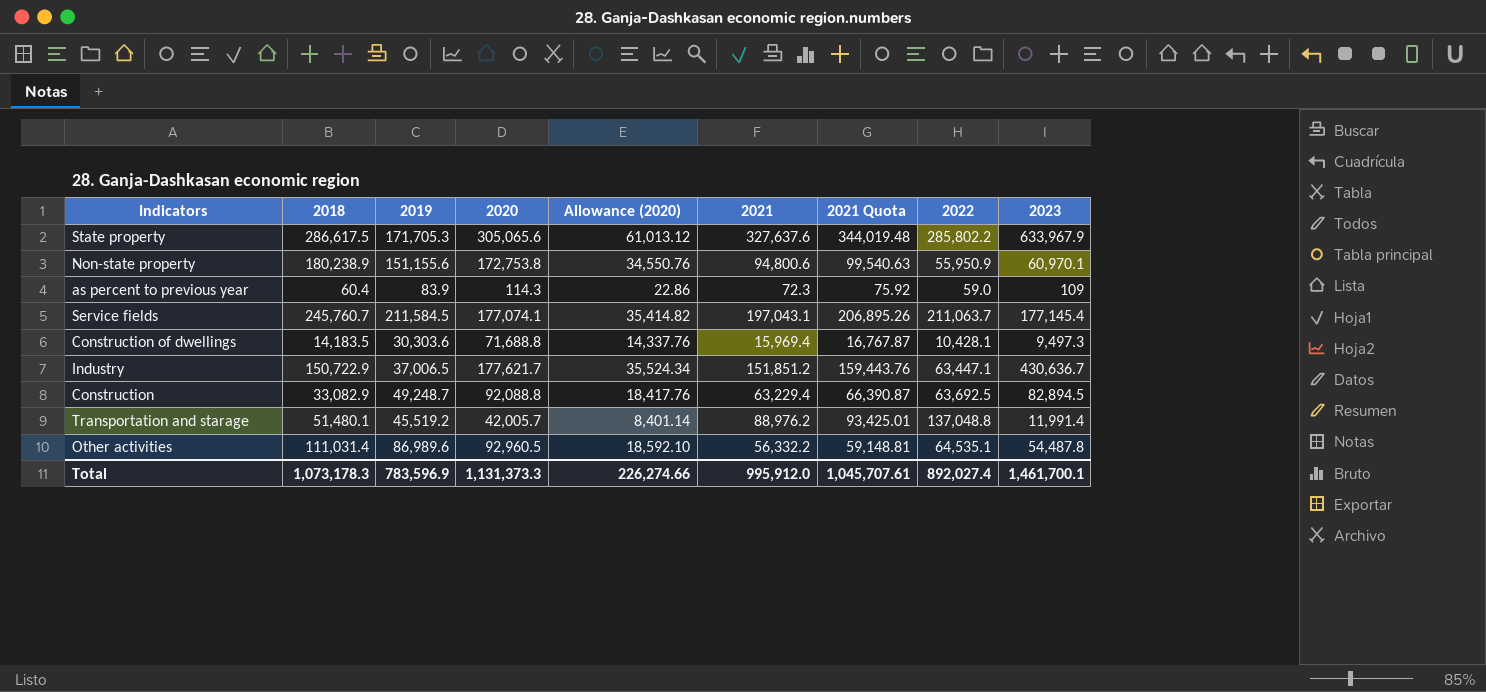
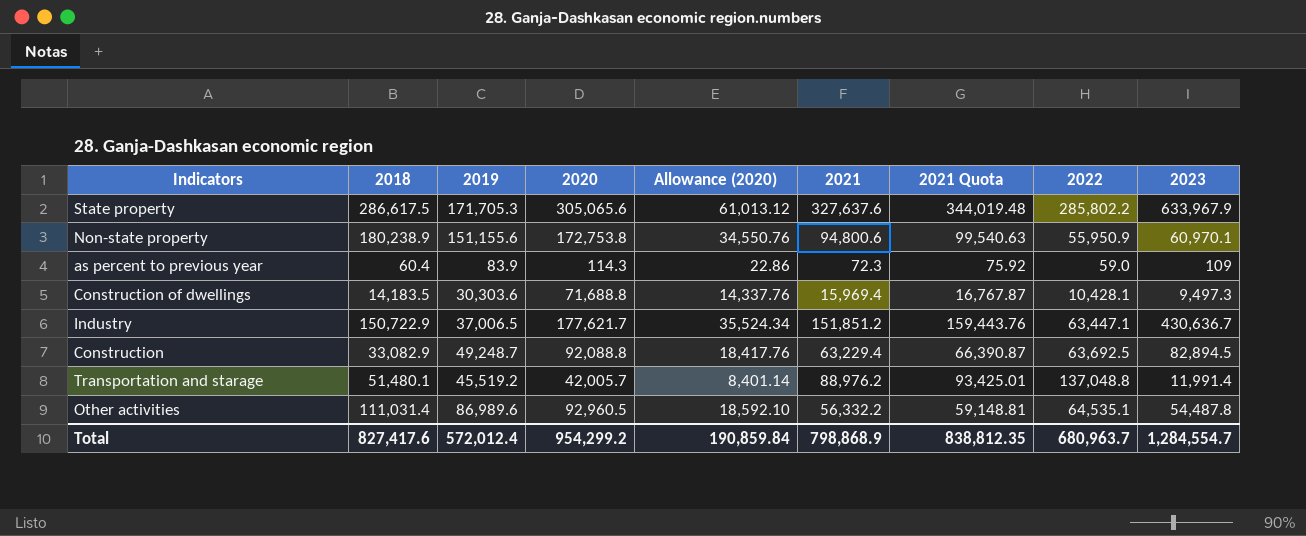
row Service fields: 245,760.7 | 211,584.5 | 177,074.1 | 35,414.82 | 197,043.1 | 206,895.26 | 211,063.7 | 177,145.4 -> none
Total | 2018: 1,073,178.3 -> 827,417.6
Total | 2019: 783,596.9 -> 572,012.4
Total | 2020: 1,131,373.3 -> 954,299.2
Total | Allowance (2020): 226,274.66 -> 190,859.84
Total | 2021: 995,912.0 -> 798,868.9
Total | 2021 Quota: 1,045,707.61 -> 838,812.35
Total | 2022: 892,027.4 -> 680,963.7
Total | 2023: 1,461,700.1 -> 1,284,554.7

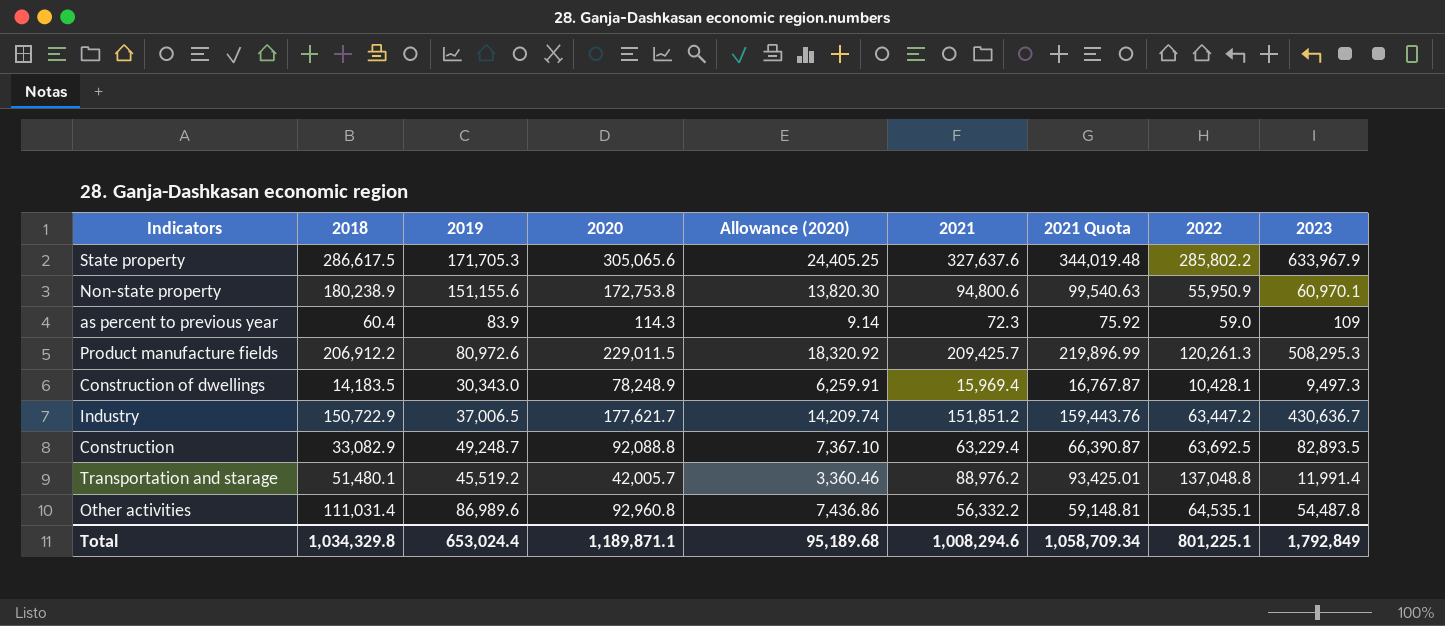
column Allowance (2020) | formula: [2020] * 0.2 -> [2020] * 0.08
row Product manufacture fields: none -> 206,912.2 | 80,972.6 | 229,011.5 | 18,320.92 | 209,425.7 | 219,896.99 | 120,261.3 | 508,295.3
Construction of dwellings | 2019: 30,303.6 -> 30,343.0
Construction of dwellings | 2020: 71,688.8 -> 78,248.9
Industry | 2022: 63,447.1 -> 63,447.2
Construction | 2023: 82,894.5 -> 82,893.5
Other activities | 2020: 92,960.5 -> 92,960.8
Total | 2018: 827,417.6 -> 1,034,329.8
Total | 2019: 572,012.4 -> 653,024.4
Total | 2020: 954,299.2 -> 1,189,871.1
Total | Allowance (2020): 190,859.84 -> 95,189.68
Total | 2021: 798,868.9 -> 1,008,294.6
Total | 2021 Quota: 838,812.35 -> 1,058,709.34
Total | 2022: 680,963.7 -> 801,225.1
Total | 2023: 1,284,554.7 -> 1,792,849

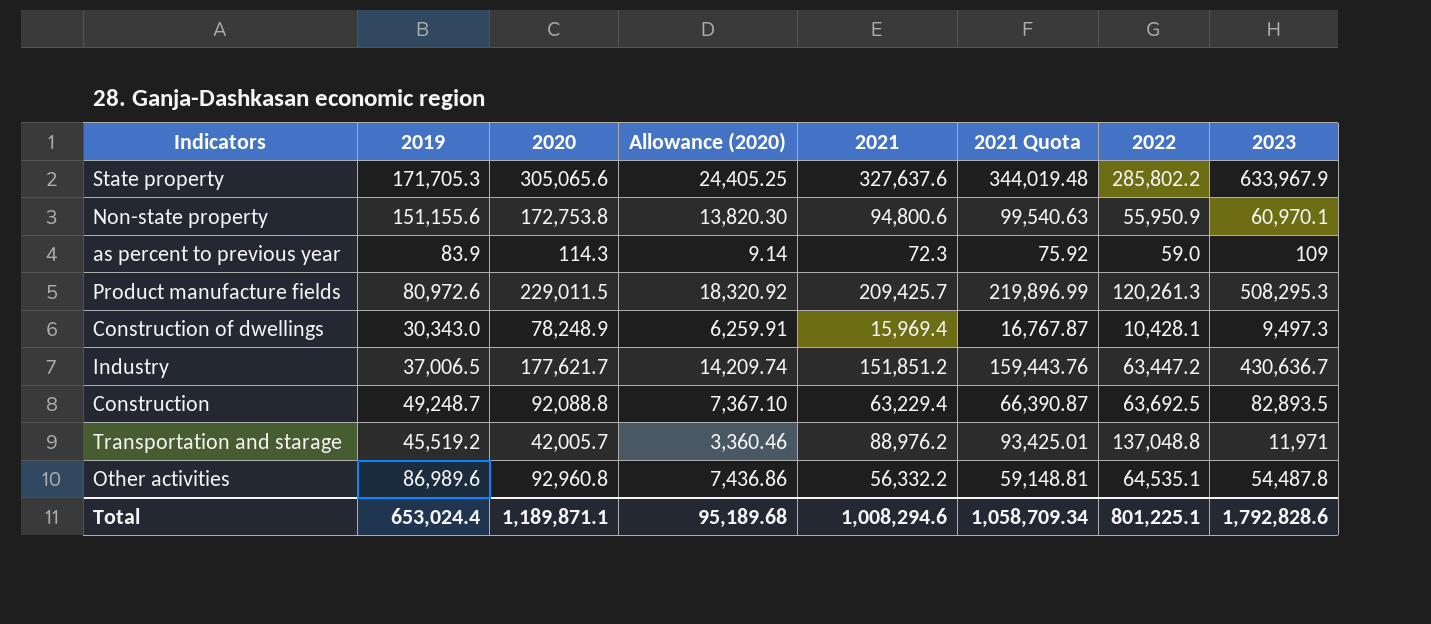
column 2018 | position: 2 -> none
Transportation and starage | 2023: 11,991.4 -> 11,971
Total | 2023: 1,792,849 -> 1,792,828.6

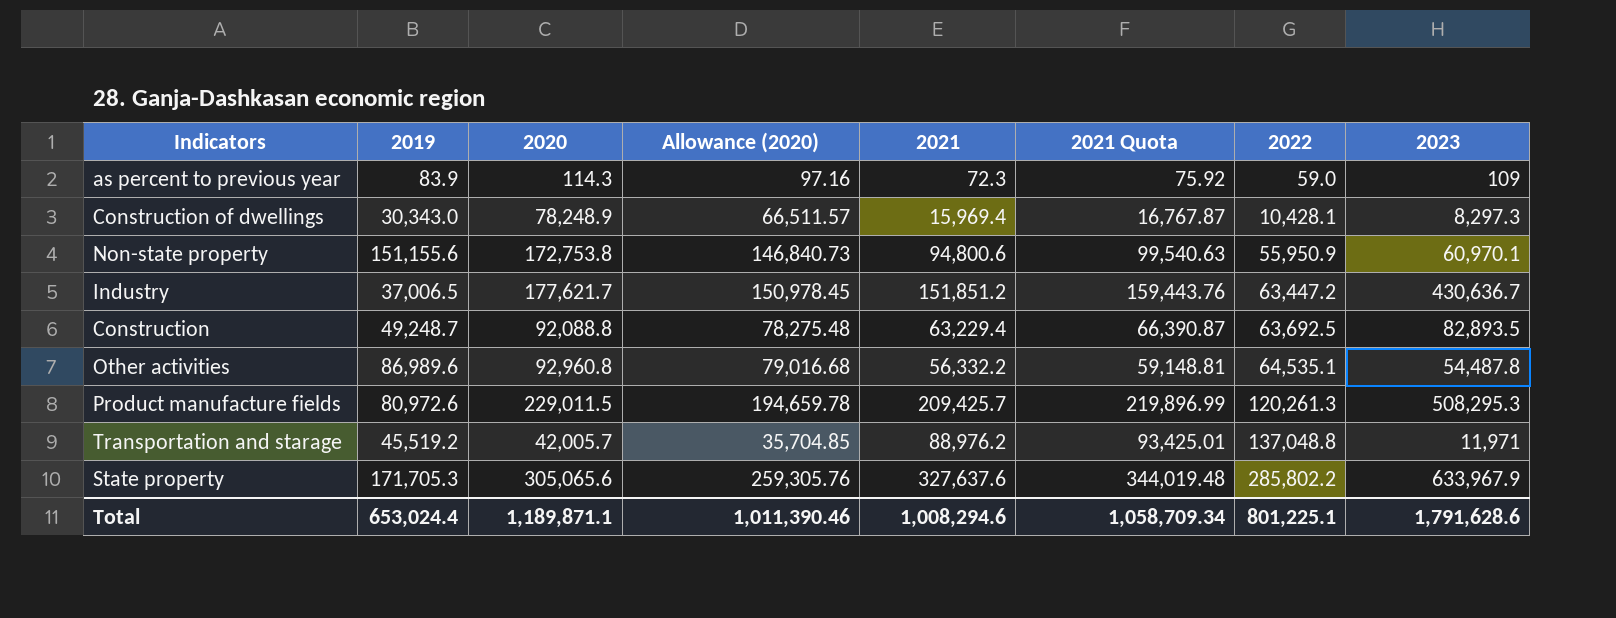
row order: none -> 2022 ascending
column Allowance (2020) | formula: [2020] * 0.08 -> [2020] * 0.85
Construction of dwellings | 2023: 9,497.3 -> 8,297.3
Total | Allowance (2020): 95,189.68 -> 1,011,390.46
Total | 2023: 1,792,828.6 -> 1,791,628.6

